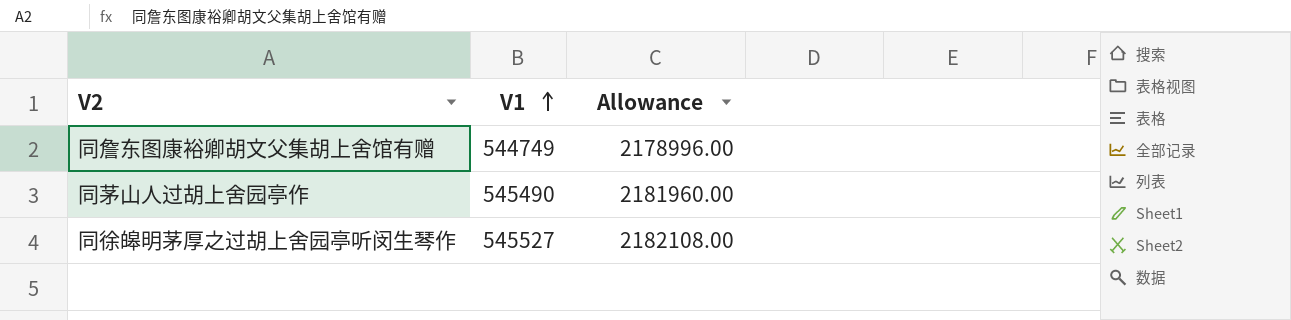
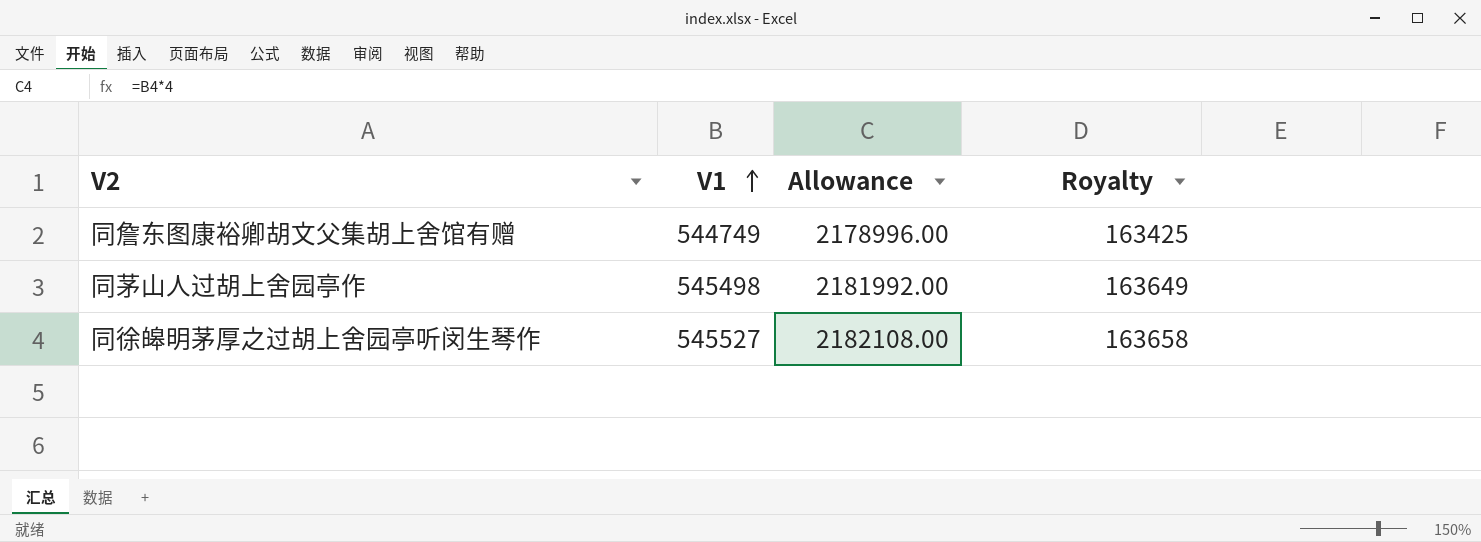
column Royalty | formula: none -> [V1] * 0.3
同茅山人过胡上舍园亭作 | V1: 545490 -> 545498
同茅山人过胡上舍园亭作 | Allowance: 2181960.00 -> 2181992.00

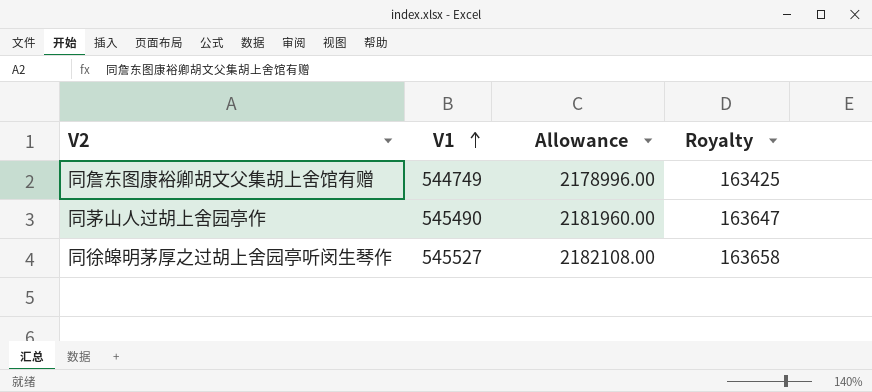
同茅山人过胡上舍园亭作 | V1: 545498 -> 545490
同茅山人过胡上舍园亭作 | Allowance: 2181992.00 -> 2181960.00
同茅山人过胡上舍园亭作 | Royalty: 163649 -> 163647

